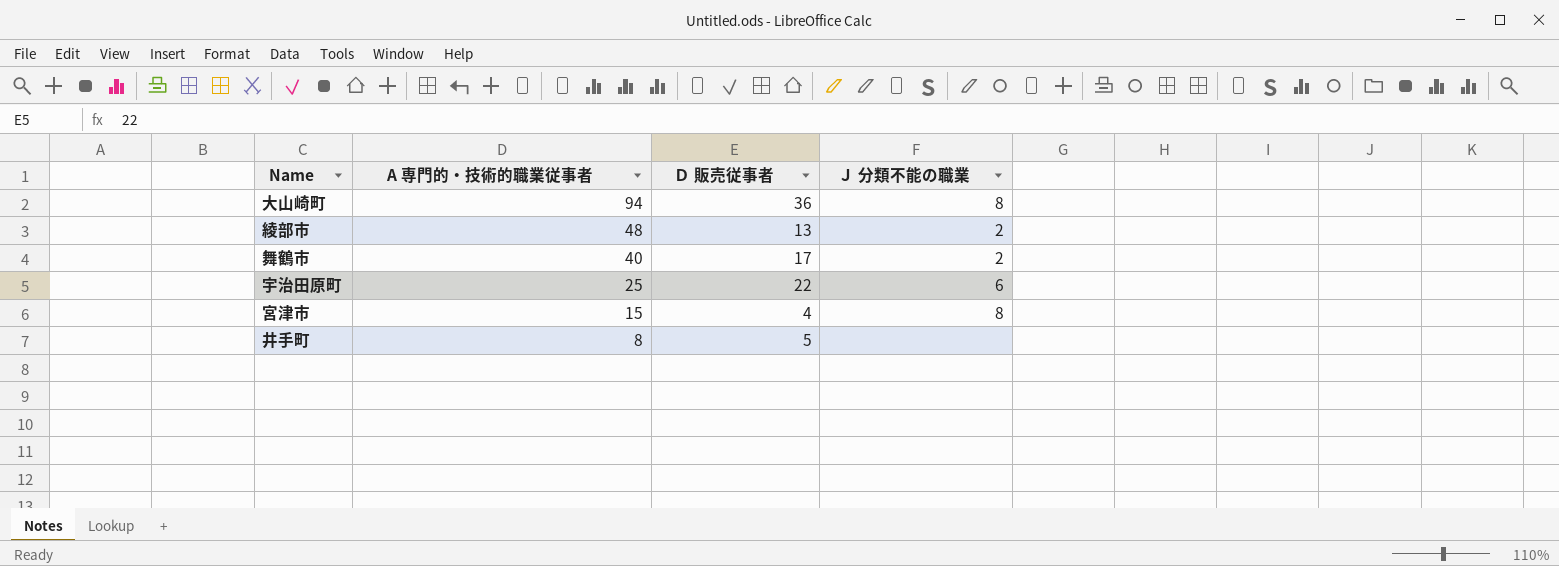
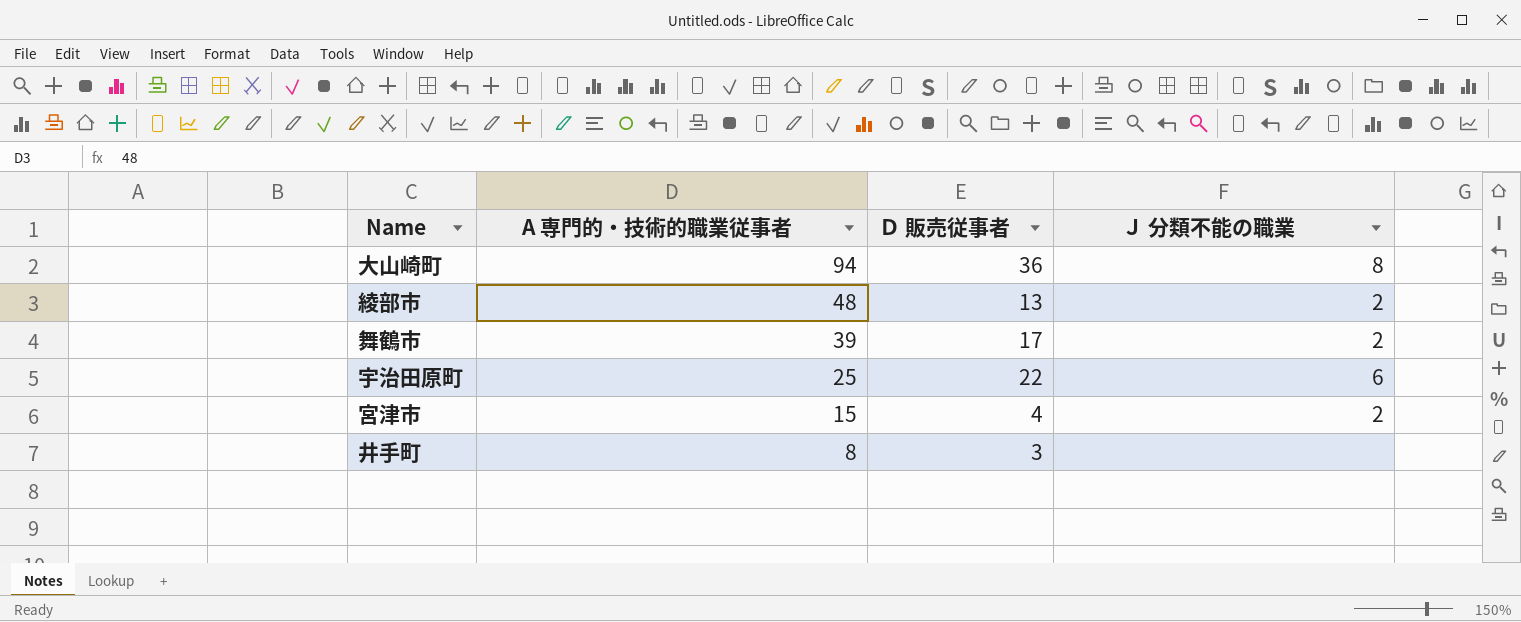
舞鶴市 | A 専門的・技術的職業従事者: 40 -> 39
宮津市 | Ｊ 分類不能の職業: 8 -> 2
井手町 | Ｄ 販売従事者: 5 -> 3

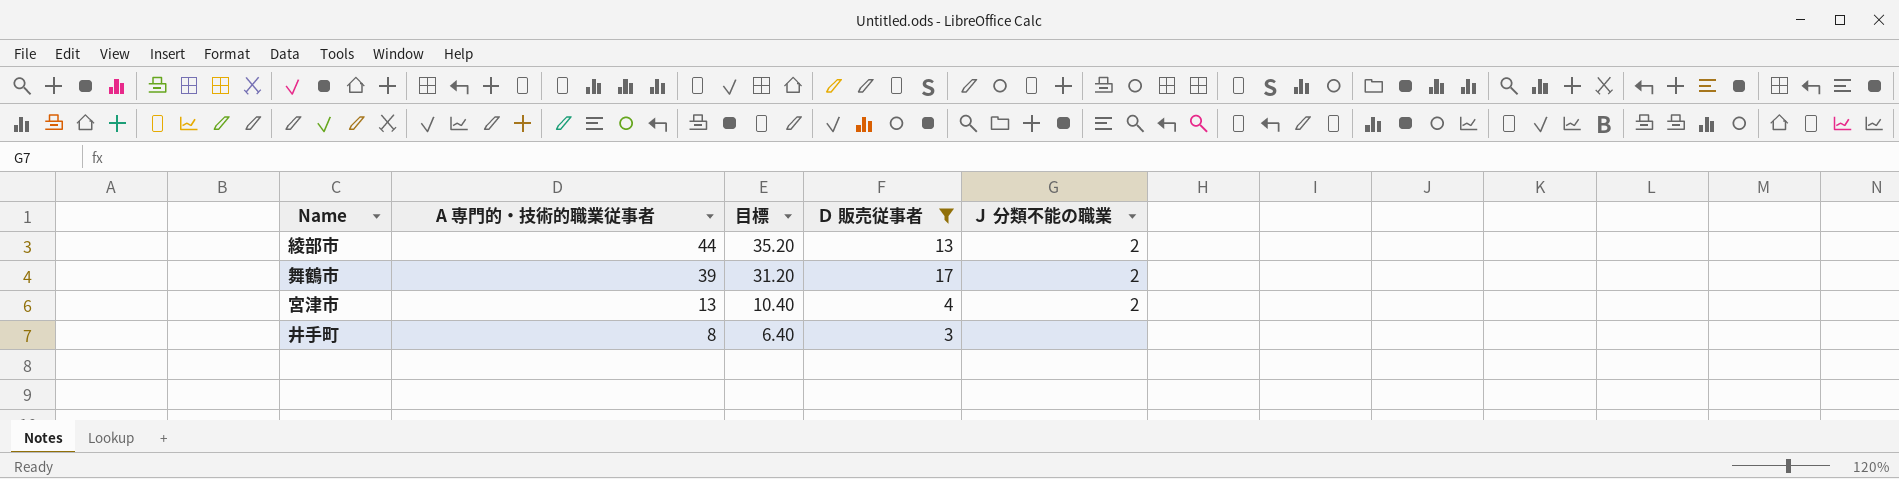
filter: none -> Ｄ 販売従事者 <= 17
column 目標 | formula: none -> [A 専門的・技術的職業従事者] * 0.8
綾部市 | A 専門的・技術的職業従事者: 48 -> 44
宮津市 | A 専門的・技術的職業従事者: 15 -> 13

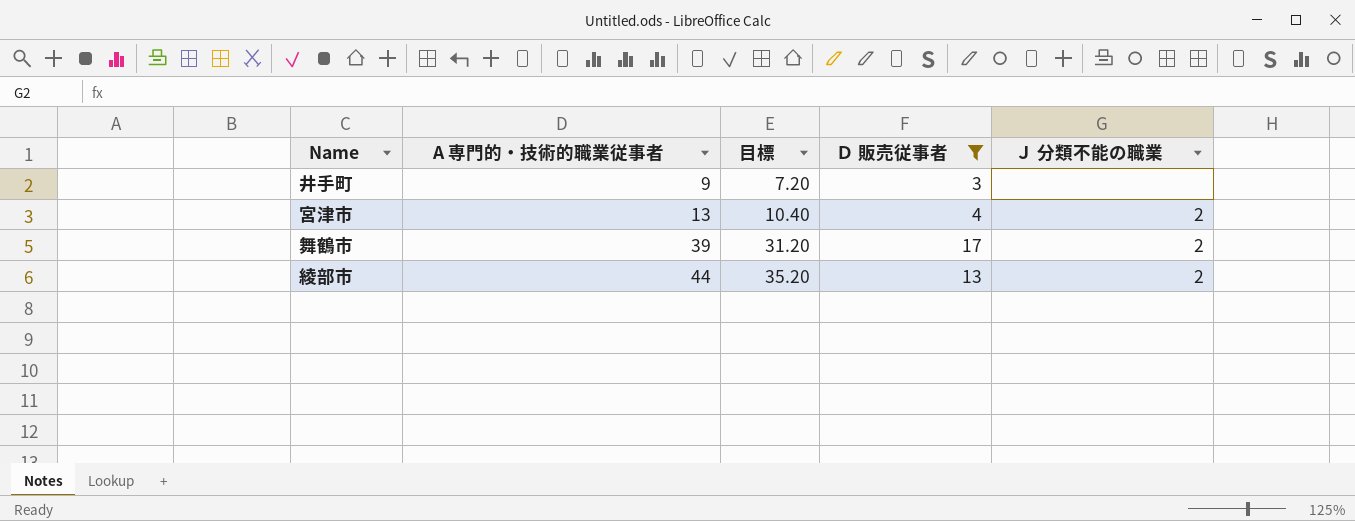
row order: A 専門的・技術的職業従事者 descending -> A 専門的・技術的職業従事者 ascending
井手町 | A 専門的・技術的職業従事者: 8 -> 9
井手町 | 目標: 6.40 -> 7.20

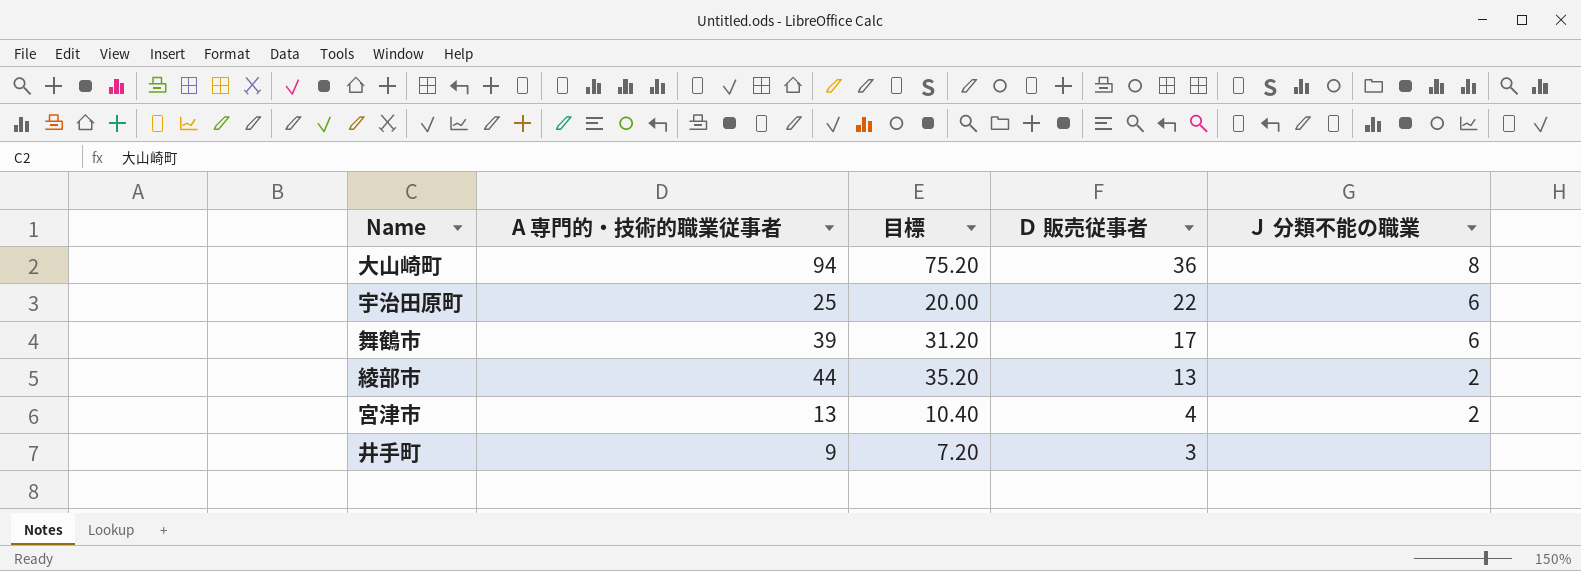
filter: Ｄ 販売従事者 <= 17 -> none
row order: A 専門的・技術的職業従事者 ascending -> Ｄ 販売従事者 descending
舞鶴市 | Ｊ 分類不能の職業: 2 -> 6

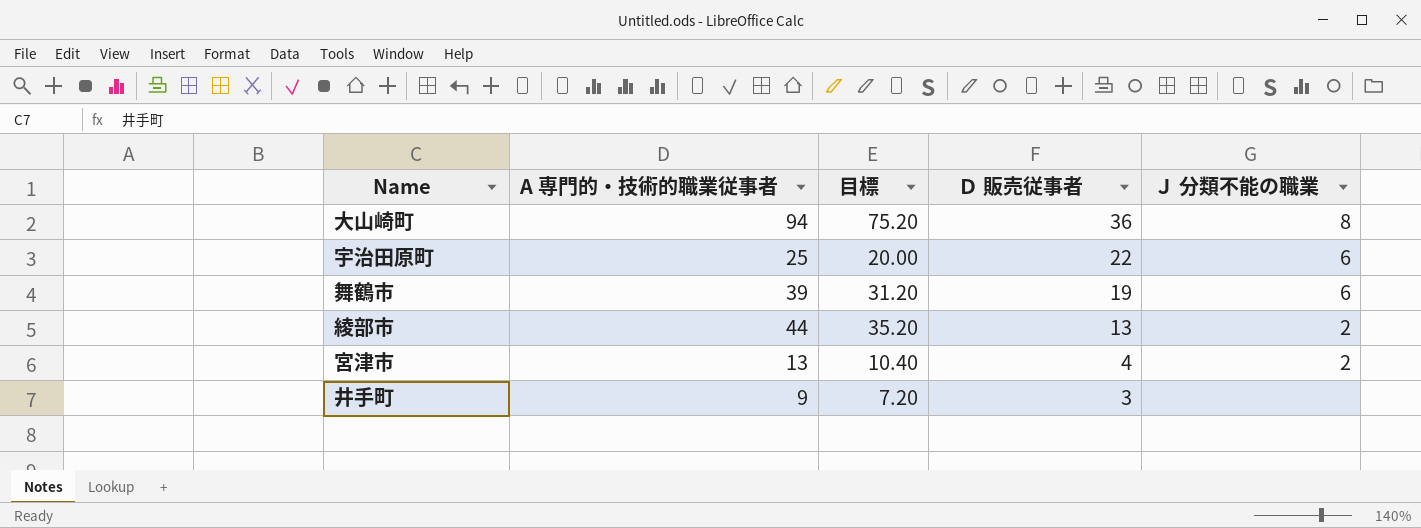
舞鶴市 | Ｄ 販売従事者: 17 -> 19

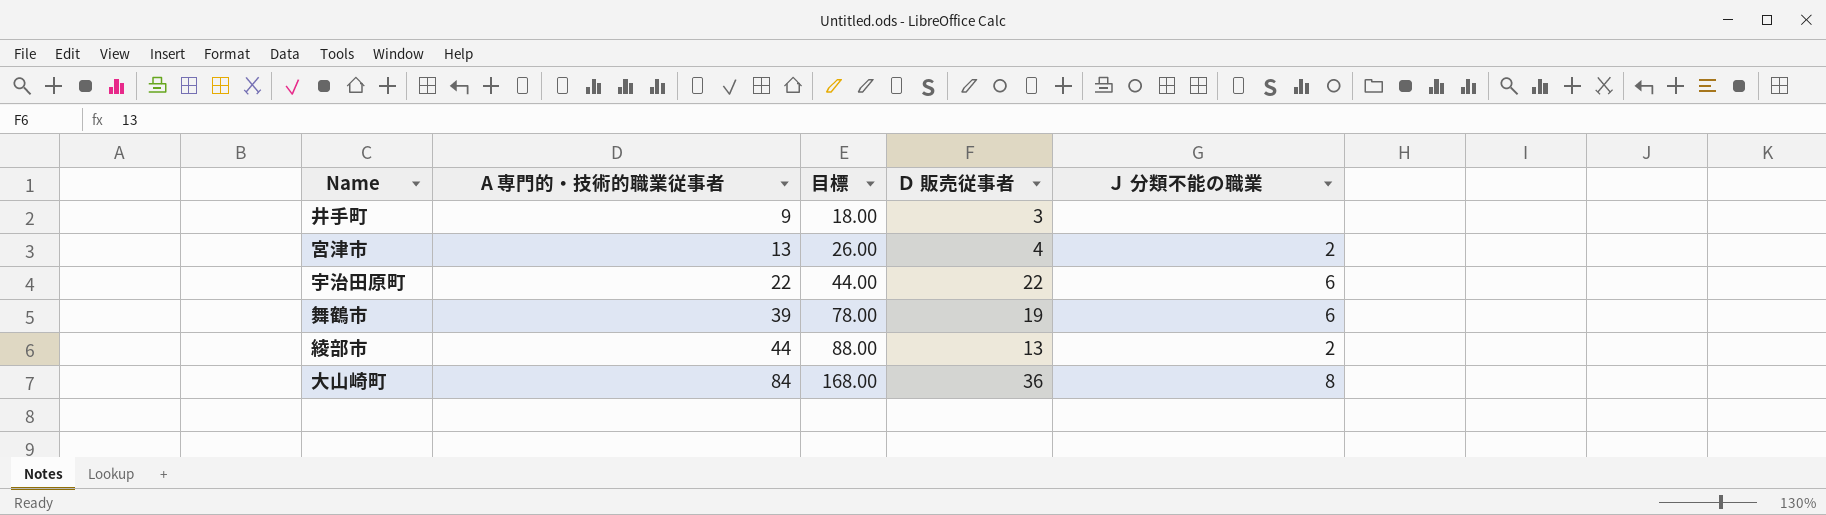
row order: Ｄ 販売従事者 descending -> A 専門的・技術的職業従事者 ascending
column 目標 | formula: [A 専門的・技術的職業従事者] * 0.8 -> [A 専門的・技術的職業従事者] * 2
宇治田原町 | A 専門的・技術的職業従事者: 25 -> 22
大山崎町 | A 専門的・技術的職業従事者: 94 -> 84

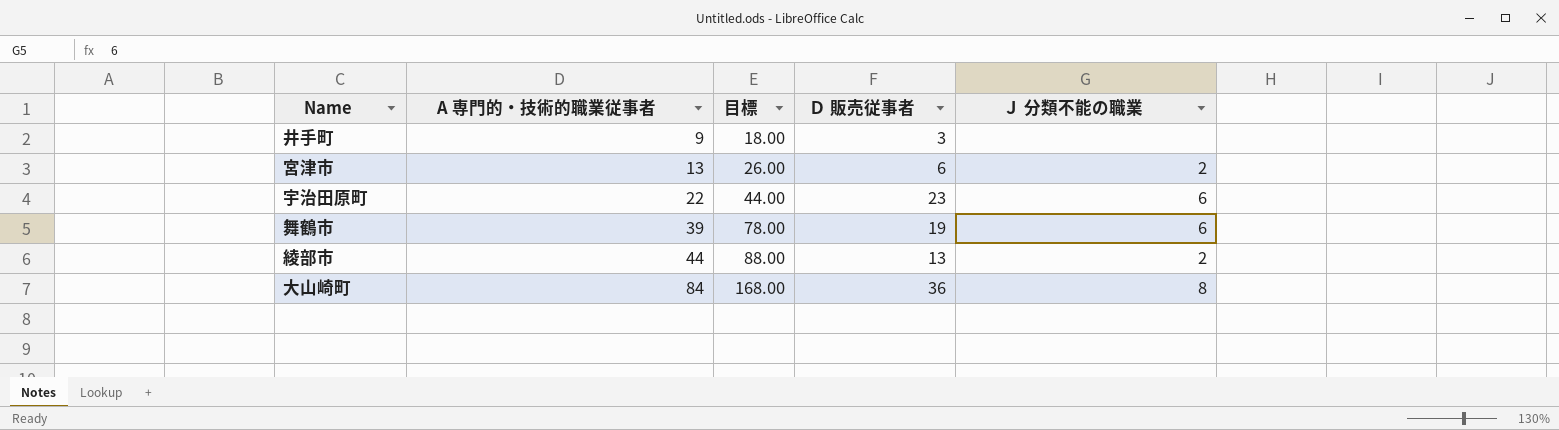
宮津市 | Ｄ 販売従事者: 4 -> 6
宇治田原町 | Ｄ 販売従事者: 22 -> 23

